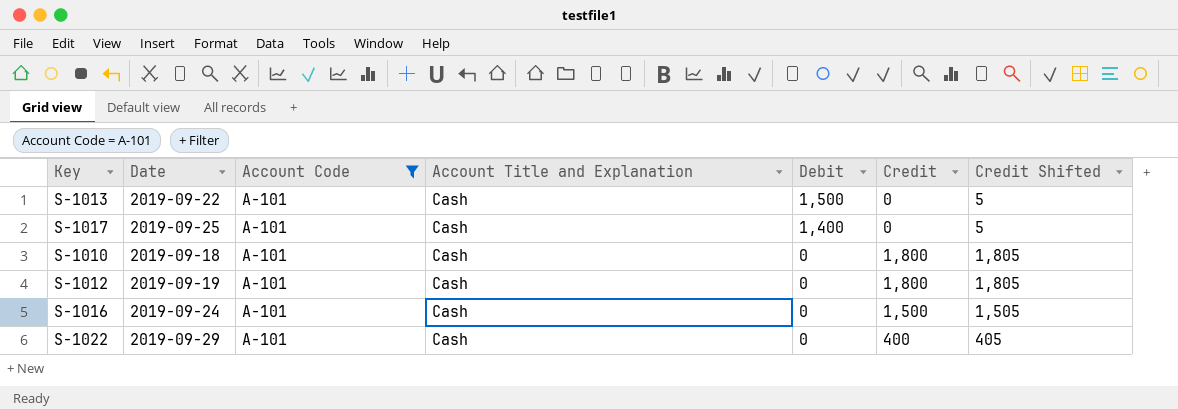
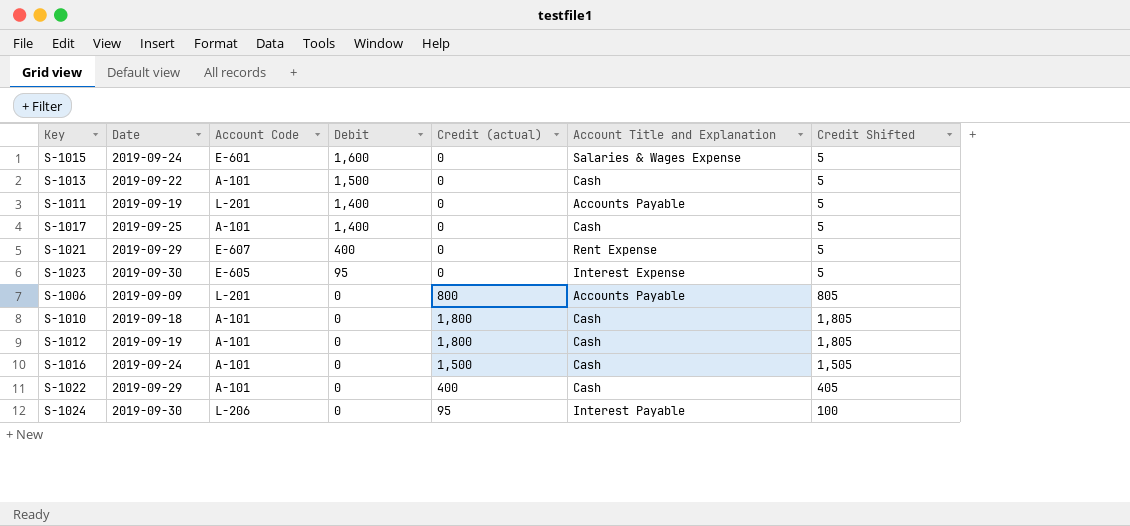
filter: Account Code = A-101 -> none
column name: Credit -> Credit (actual)
column Account Title and Explanation | position: 4 -> 6

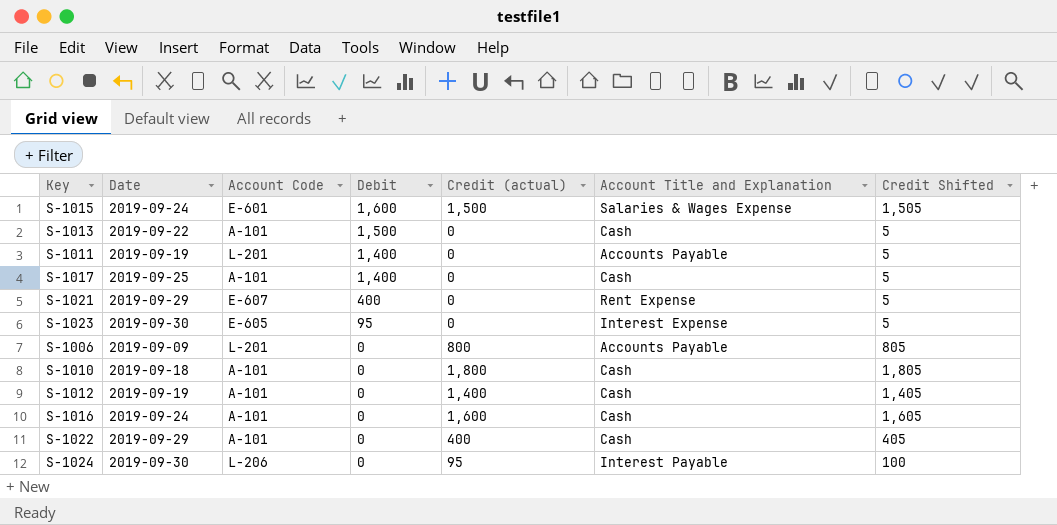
S-1015 | Credit (actual): 0 -> 1,500
S-1015 | Credit Shifted: 5 -> 1,505
S-1012 | Credit (actual): 1,800 -> 1,400
S-1012 | Credit Shifted: 1,805 -> 1,405
S-1016 | Credit (actual): 1,500 -> 1,600
S-1016 | Credit Shifted: 1,505 -> 1,605

